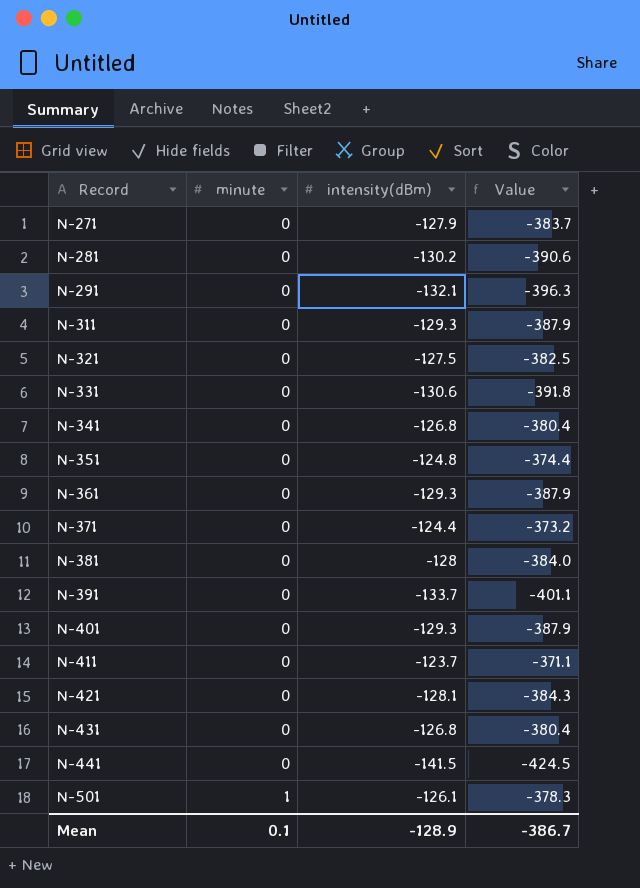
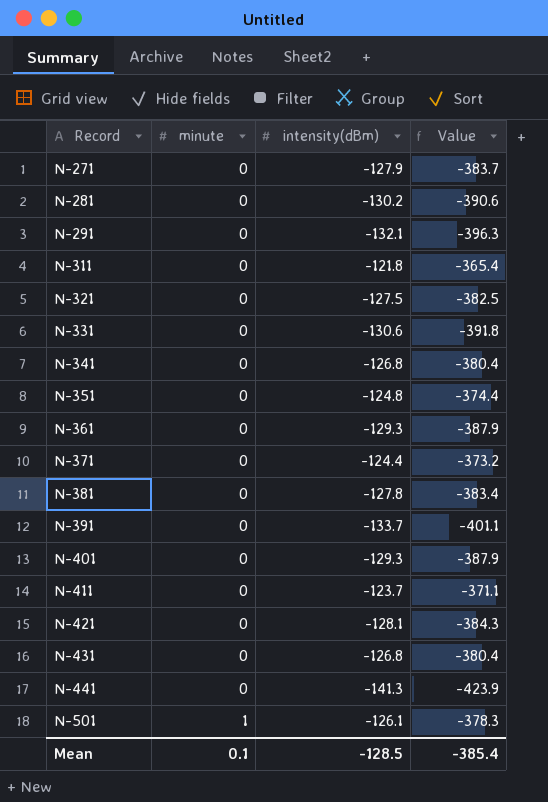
N-311 | intensity(dBm): -129.3 -> -121.8
N-311 | Value: -387.9 -> -365.4
N-381 | intensity(dBm): -128 -> -127.8
N-381 | Value: -384.0 -> -383.4
N-441 | intensity(dBm): -141.5 -> -141.3
N-441 | Value: -424.5 -> -423.9
Mean | intensity(dBm): -128.9 -> -128.5
Mean | Value: -386.7 -> -385.4

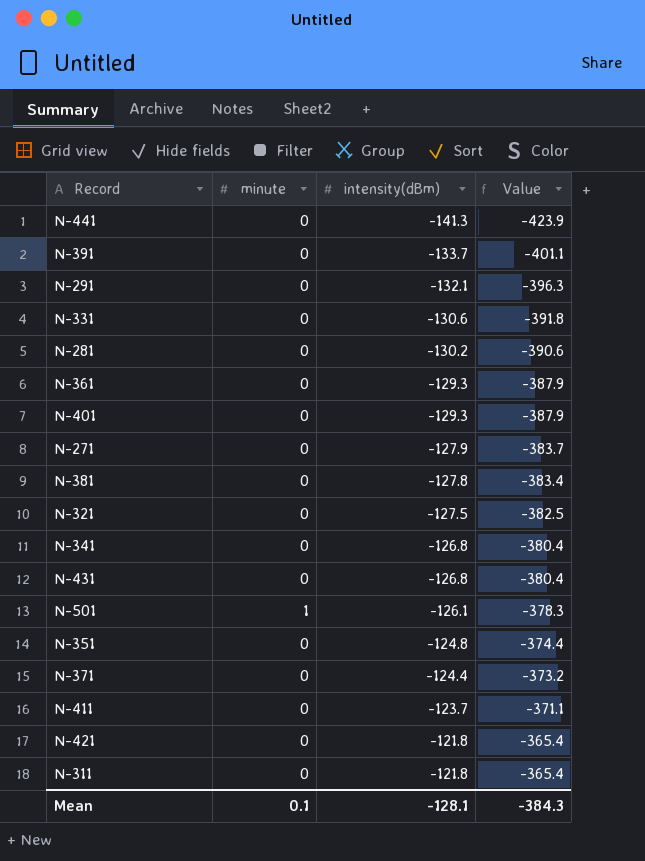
row order: Record ascending -> intensity(dBm) ascending
N-421 | intensity(dBm): -128.1 -> -121.8
N-421 | Value: -384.3 -> -365.4
Mean | intensity(dBm): -128.5 -> -128.1
Mean | Value: -385.4 -> -384.3

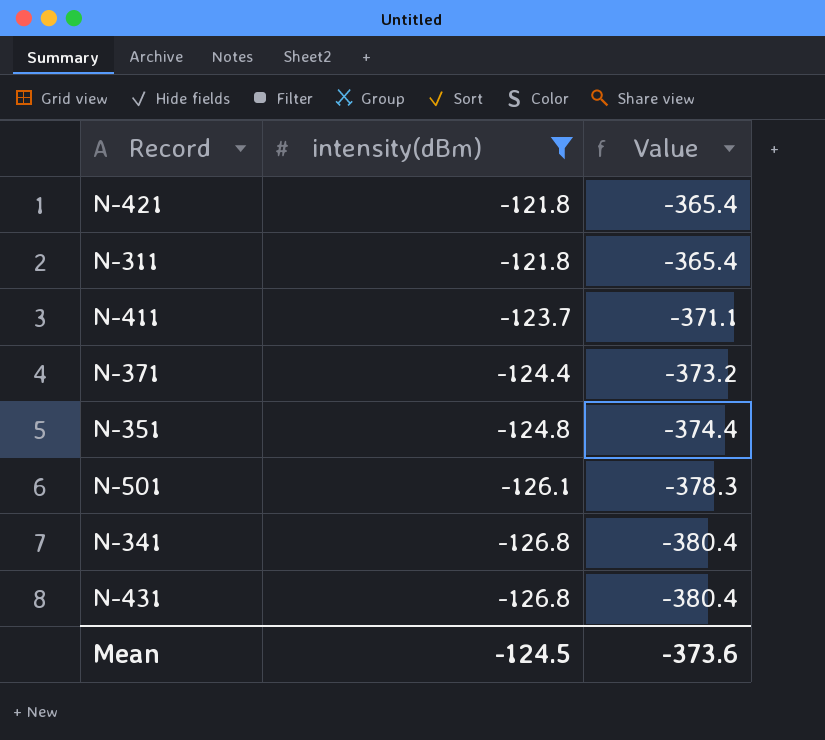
filter: none -> intensity(dBm) >= -126.8
row order: intensity(dBm) ascending -> intensity(dBm) descending
column minute | position: 2 -> none
Mean | intensity(dBm): -128.1 -> -124.5
Mean | Value: -384.3 -> -373.6

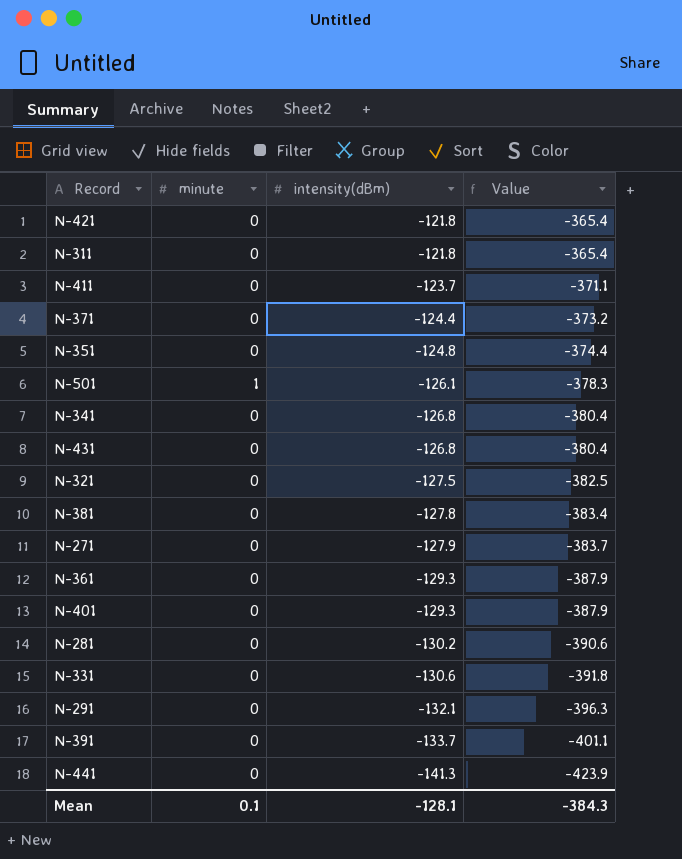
filter: intensity(dBm) >= -126.8 -> none
column minute | position: none -> 2
Mean | intensity(dBm): -124.5 -> -128.1
Mean | Value: -373.6 -> -384.3

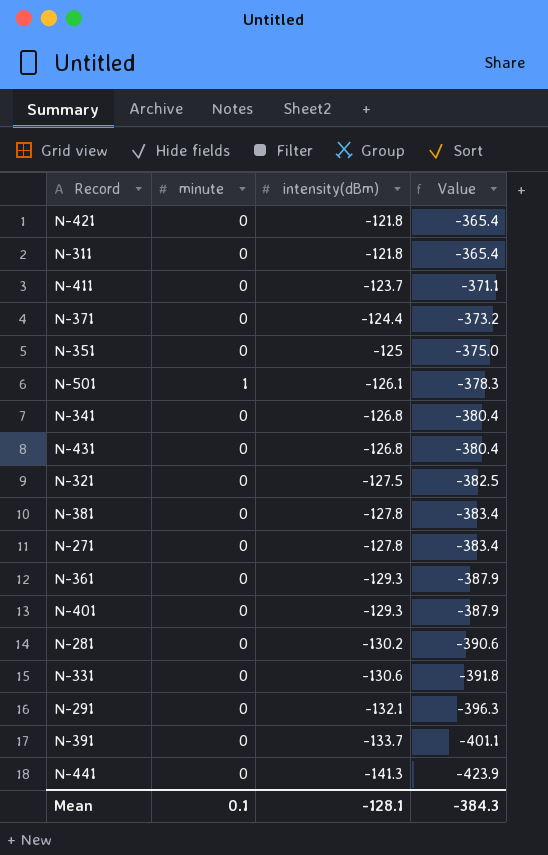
N-351 | intensity(dBm): -124.8 -> -125
N-351 | Value: -374.4 -> -375.0
N-271 | intensity(dBm): -127.9 -> -127.8
N-271 | Value: -383.7 -> -383.4

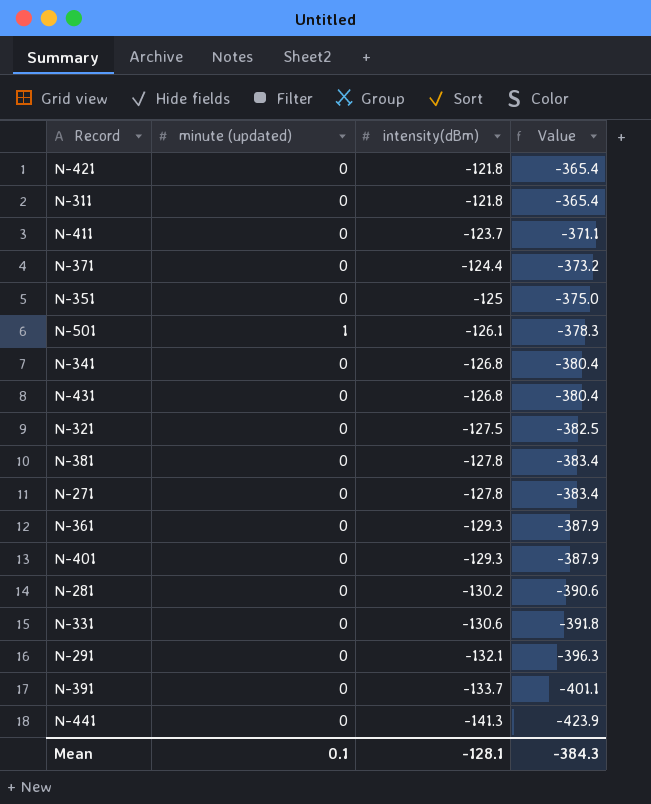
column name: minute -> minute (updated)

